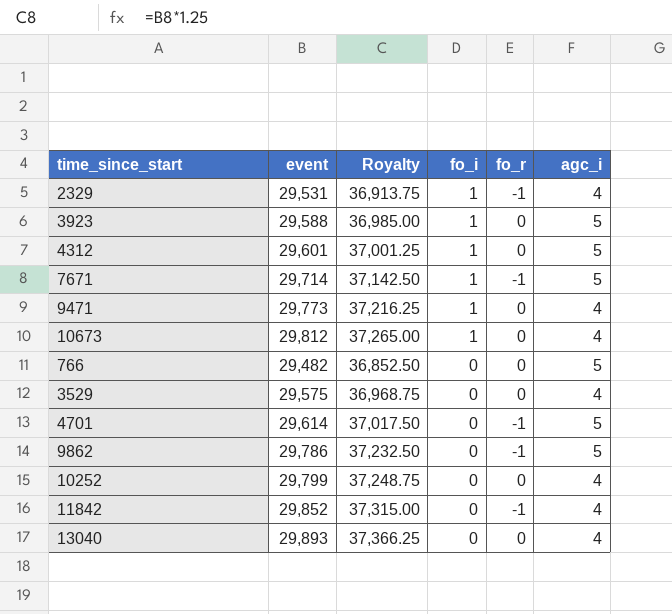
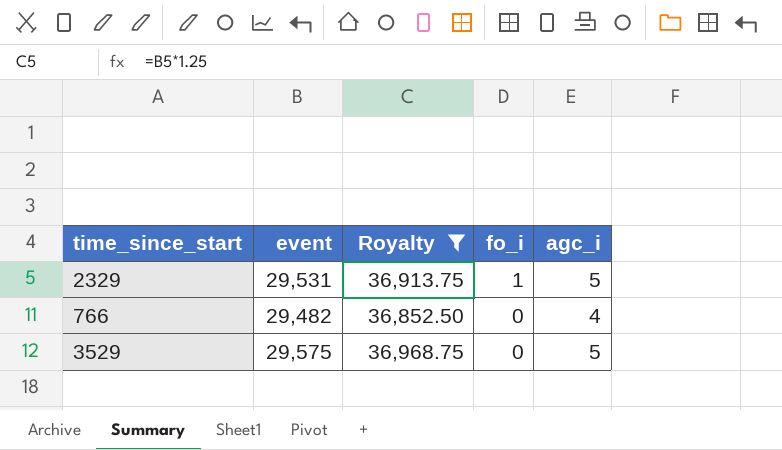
filter: none -> Royalty <= 36,968.75
column fo_r | position: 5 -> none
2329 | agc_i: 4 -> 5
766 | agc_i: 5 -> 4
3529 | agc_i: 4 -> 5

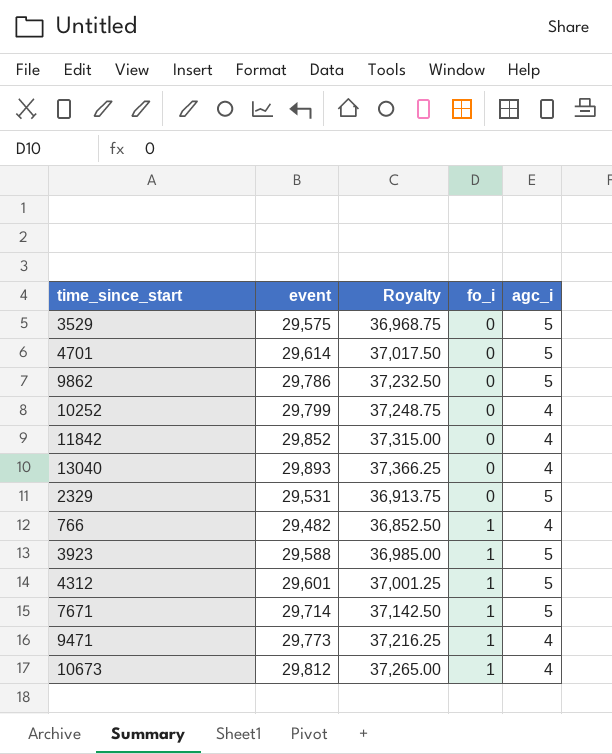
filter: Royalty <= 36,968.75 -> none
row order: fo_i descending -> fo_i ascending
2329 | fo_i: 1 -> 0
766 | fo_i: 0 -> 1

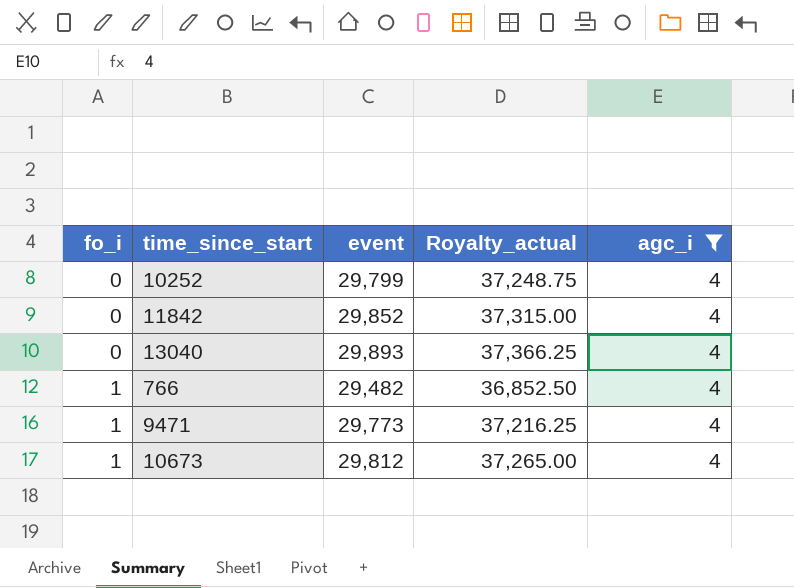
filter: none -> agc_i = 4
column fo_i | position: 4 -> 1
column name: Royalty -> Royalty_actual

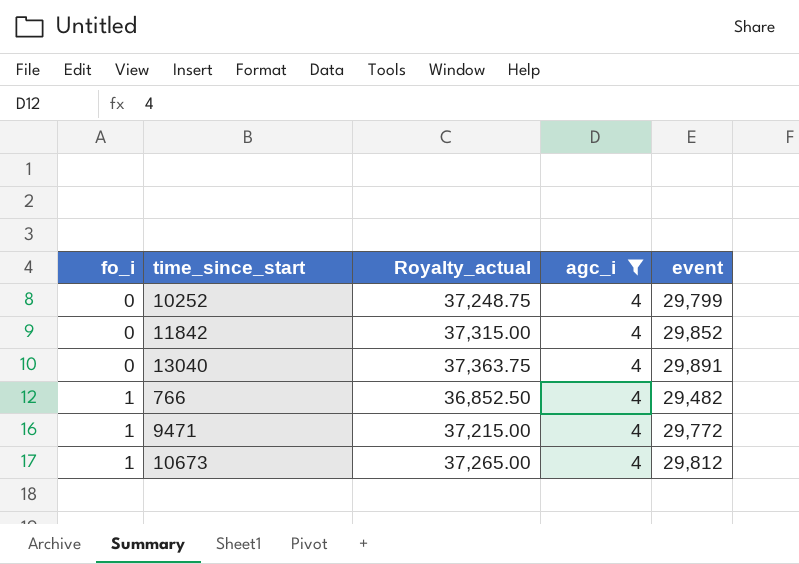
column event | position: 3 -> 5
13040 | Royalty_actual: 37,366.25 -> 37,363.75
13040 | event: 29,893 -> 29,891
9471 | Royalty_actual: 37,216.25 -> 37,215.00
9471 | event: 29,773 -> 29,772

